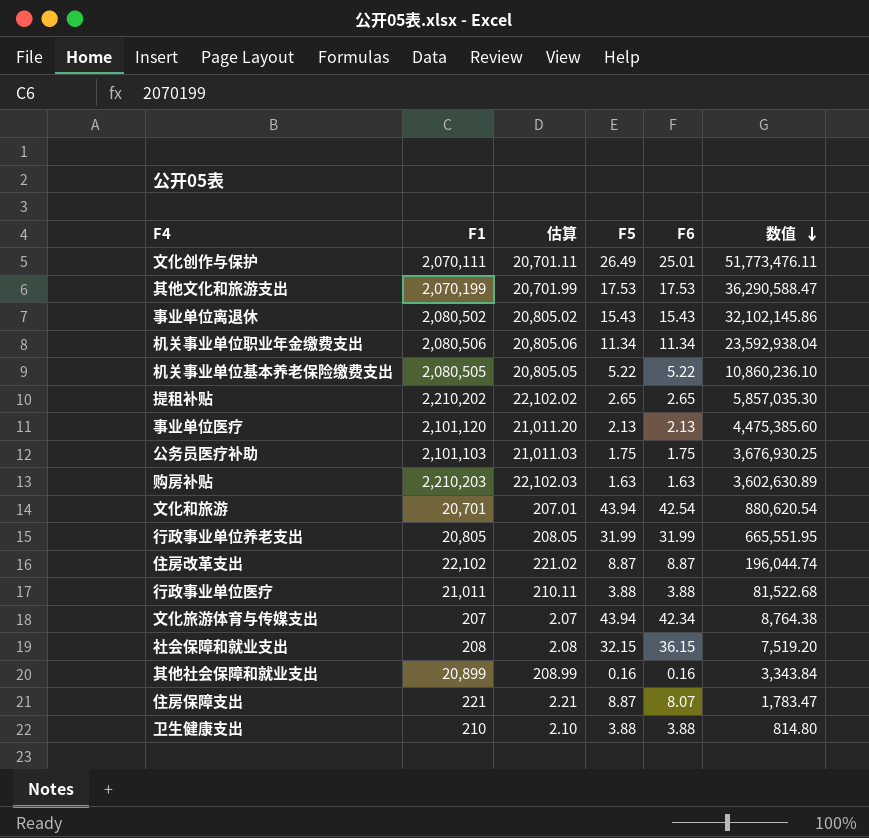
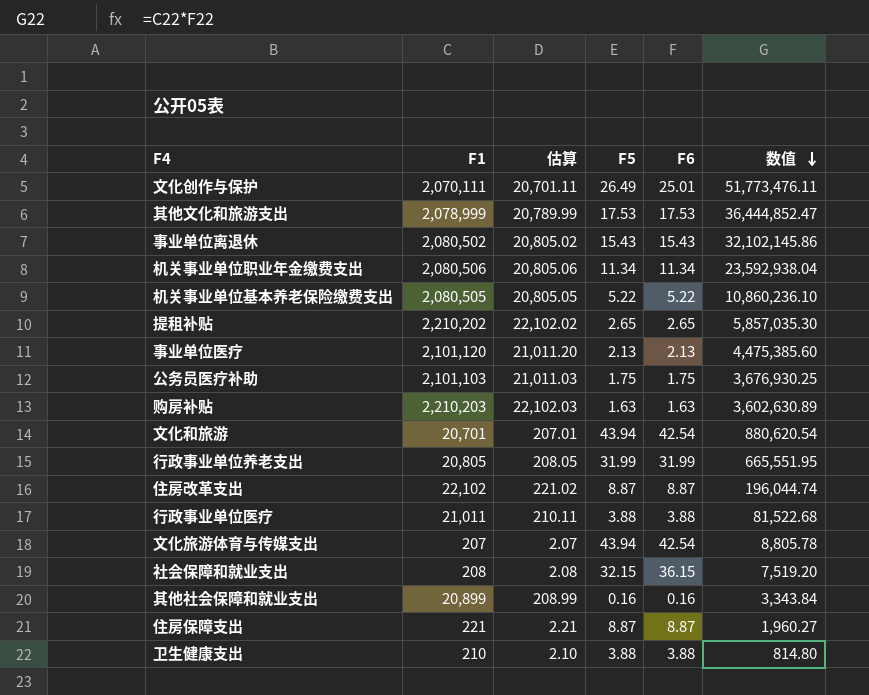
其他文化和旅游支出 | F1: 2,070,199 -> 2,078,999
其他文化和旅游支出 | 估算: 20,701.99 -> 20,789.99
其他文化和旅游支出 | 数值: 36,290,588.47 -> 36,444,852.47
文化旅游体育与传媒支出 | F6: 42.34 -> 42.54
文化旅游体育与传媒支出 | 数值: 8,764.38 -> 8,805.78
住房保障支出 | F6: 8.07 -> 8.87
住房保障支出 | 数值: 1,783.47 -> 1,960.27

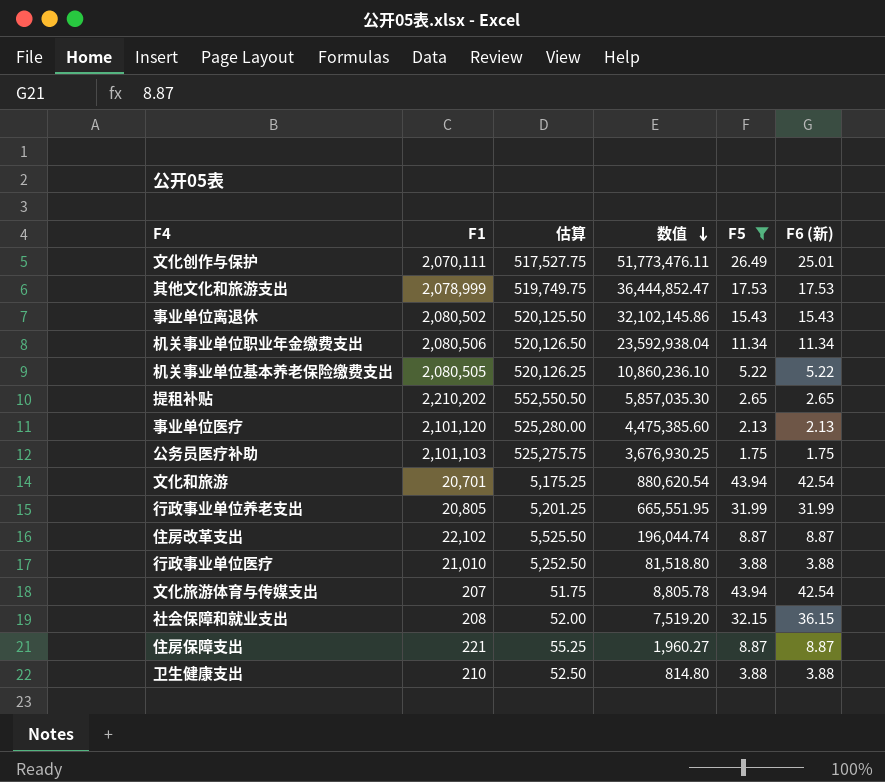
filter: none -> F5 >= 1.75
column 估算 | formula: [F1] * 0.01 -> [F1] * 0.25
column 数值 | position: 6 -> 4
column name: F6 -> F6 (新)
行政事业单位医疗 | F1: 21,011 -> 21,010
行政事业单位医疗 | 数值: 81,522.68 -> 81,518.80

